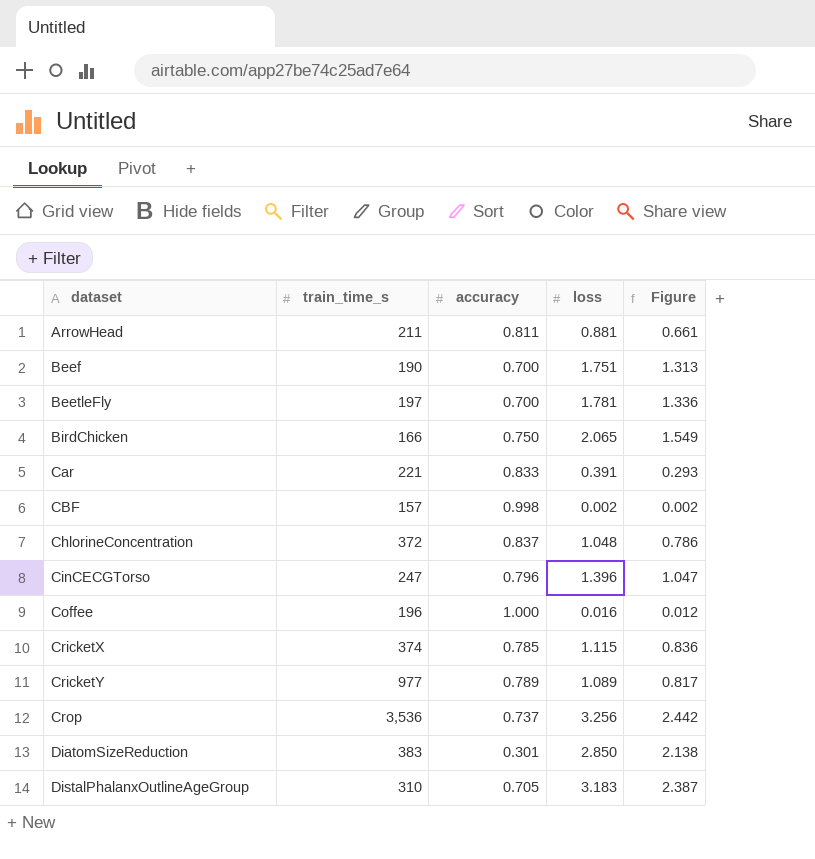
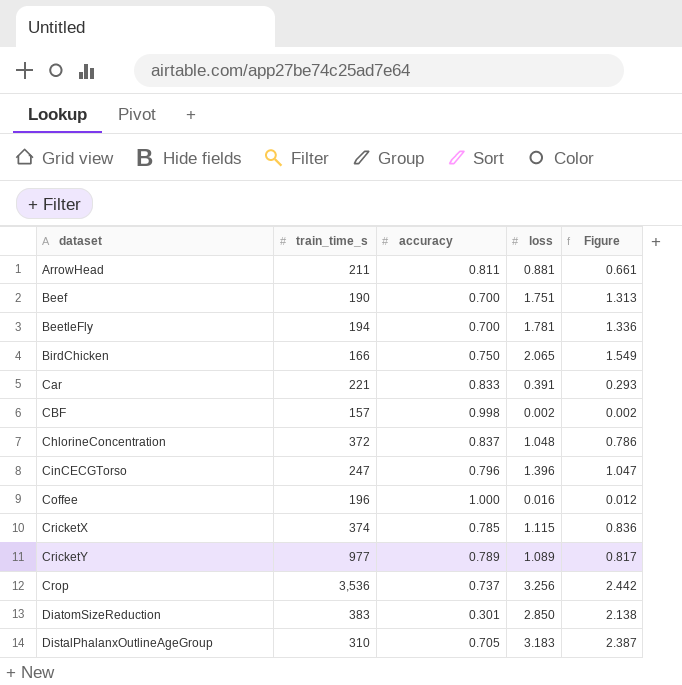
BeetleFly | train_time_s: 197 -> 194

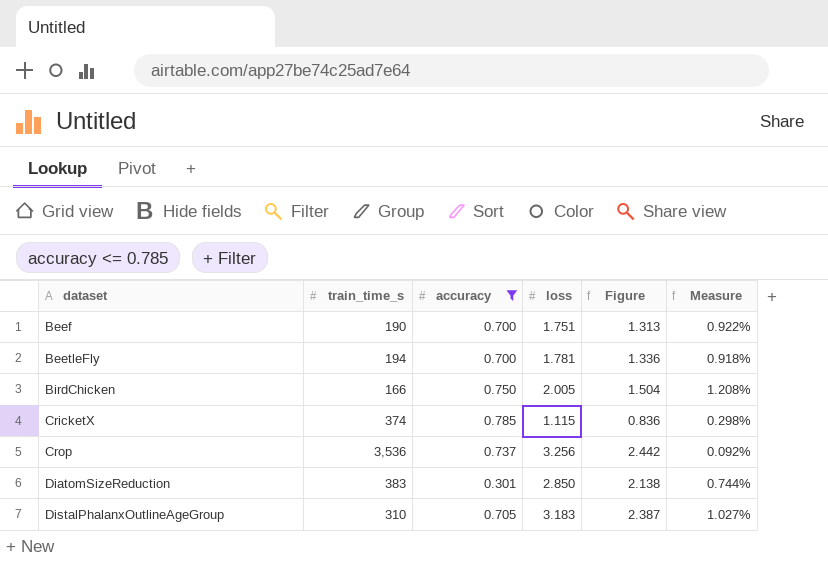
filter: none -> accuracy <= 0.785
column Measure | formula: none -> [loss] / [train_time_s]
BirdChicken | loss: 2.065 -> 2.005
BirdChicken | Figure: 1.549 -> 1.504

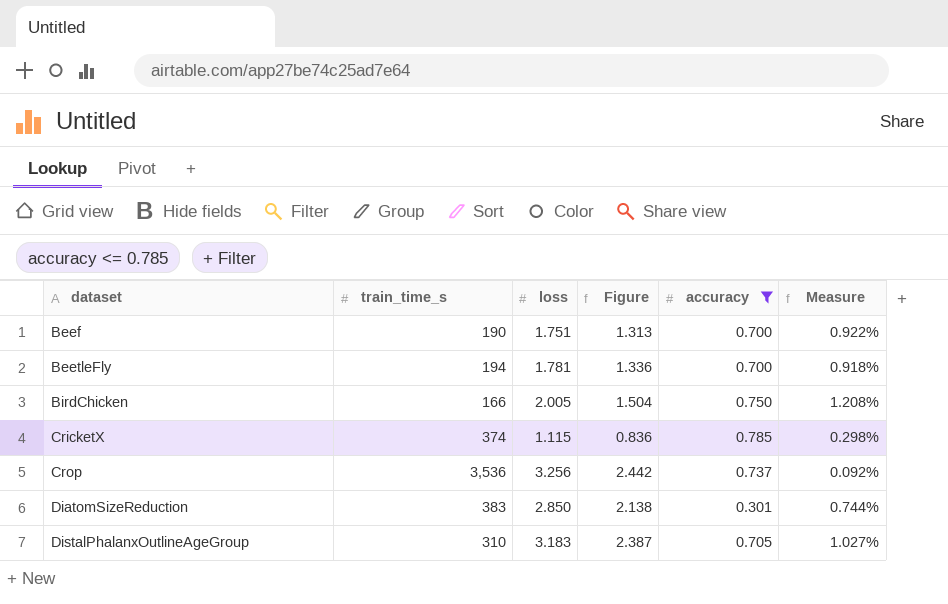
column accuracy | position: 3 -> 5

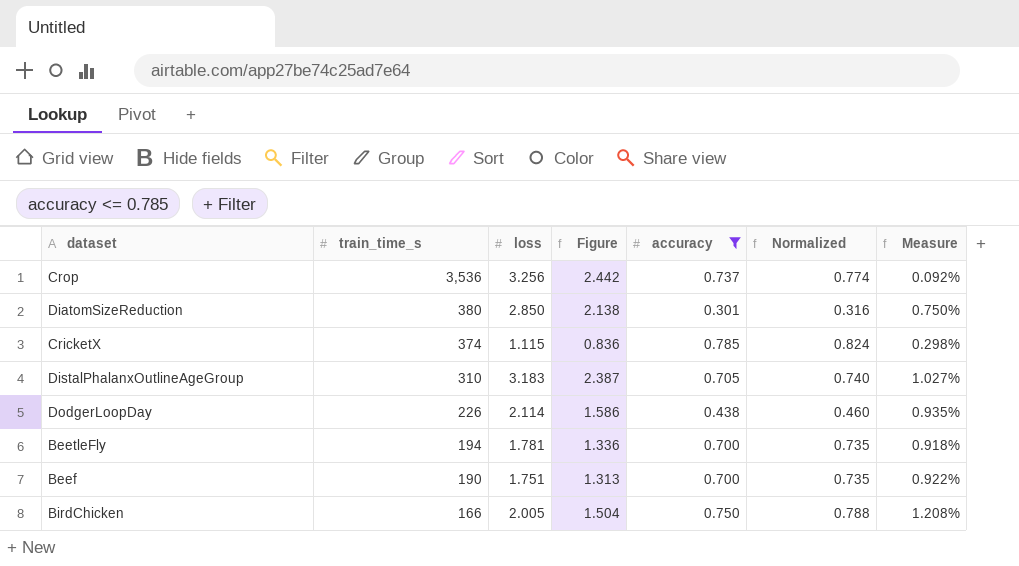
row order: dataset ascending -> train_time_s descending
column Normalized | formula: none -> [accuracy] * 1.05
DiatomSizeReduction | train_time_s: 383 -> 380
DiatomSizeReduction | Measure: 0.744% -> 0.750%
row DodgerLoopDay: none -> 226 | 2.114 | 1.586 | 0.438 | 0.460 | 0.935%

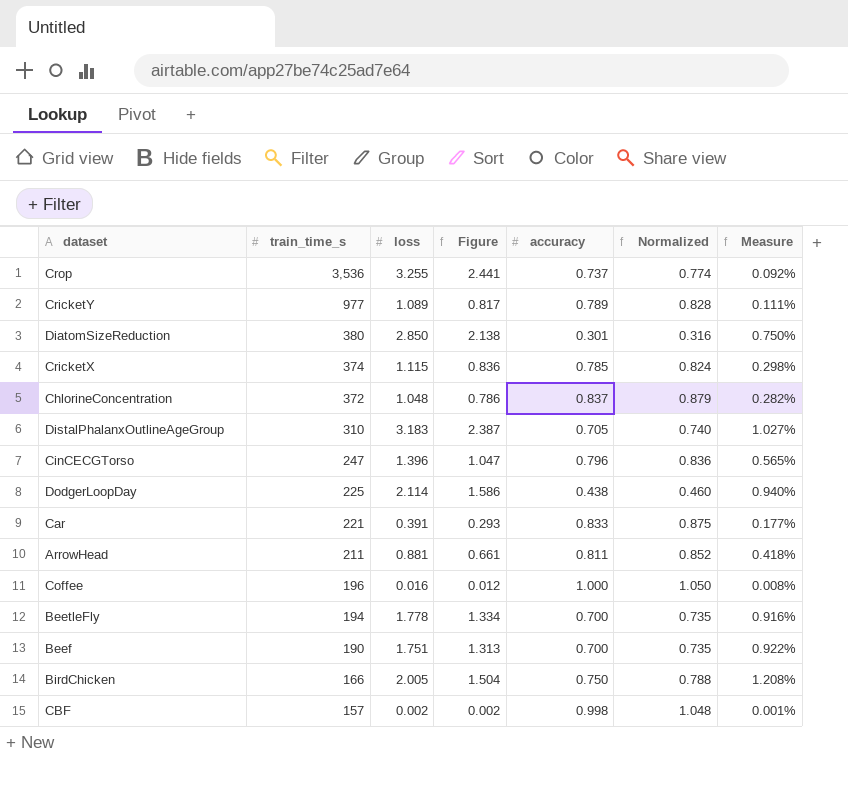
filter: accuracy <= 0.785 -> none
Crop | loss: 3.256 -> 3.255
Crop | Figure: 2.442 -> 2.441
DodgerLoopDay | train_time_s: 226 -> 225
DodgerLoopDay | Measure: 0.935% -> 0.940%
BeetleFly | loss: 1.781 -> 1.778
BeetleFly | Figure: 1.336 -> 1.334
BeetleFly | Measure: 0.918% -> 0.916%

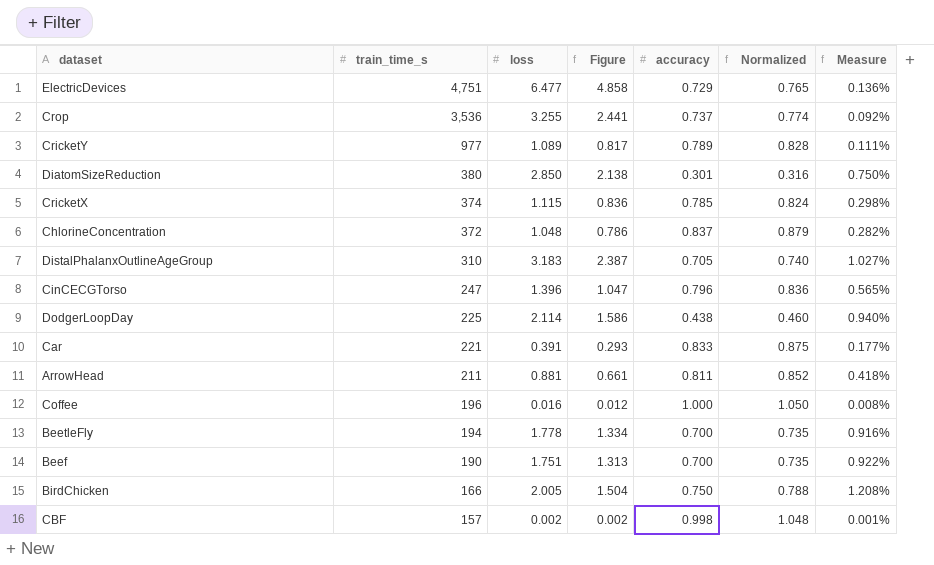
row ElectricDevices: none -> 4,751 | 6.477 | 4.858 | 0.729 | 0.765 | 0.136%

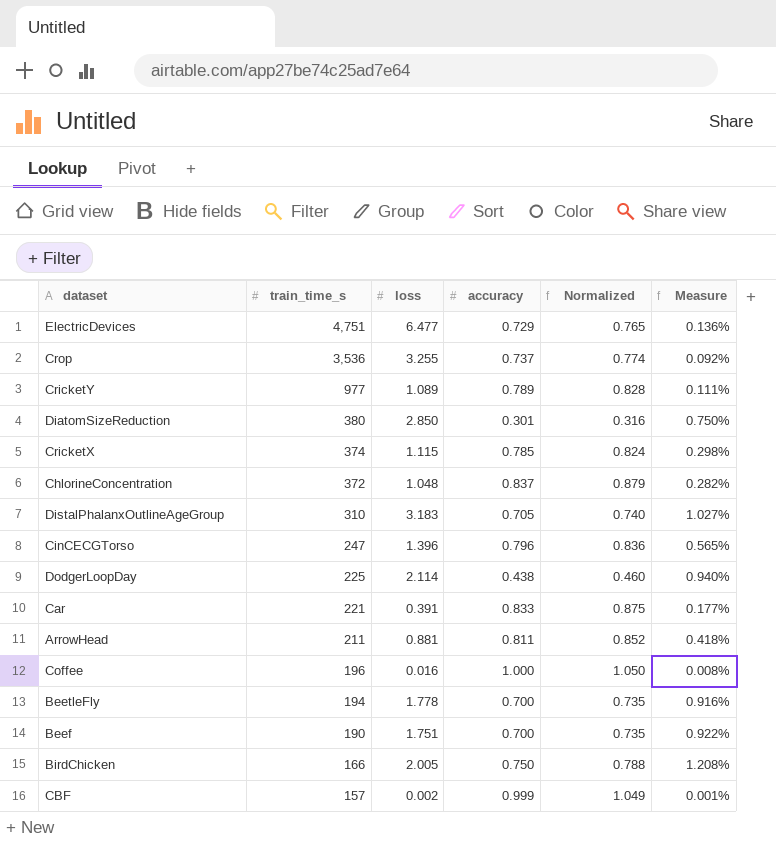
column Figure | formula: [loss] * 0.75 -> none
CBF | accuracy: 0.998 -> 0.999
CBF | Normalized: 1.048 -> 1.049

